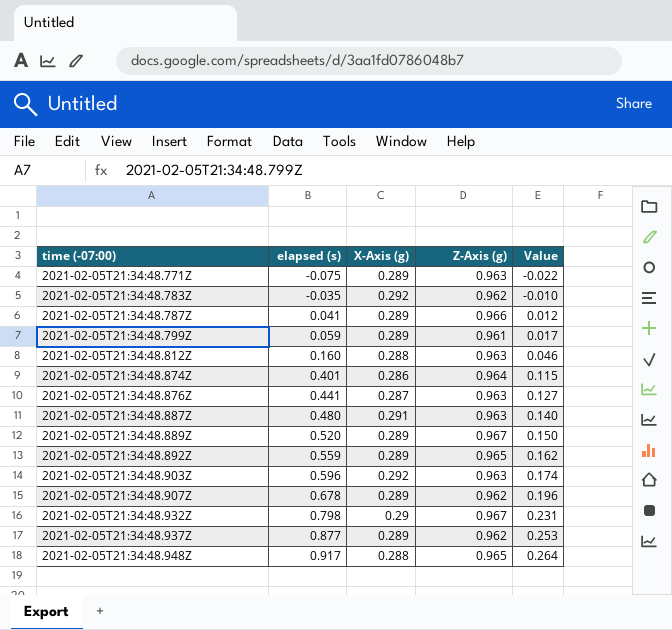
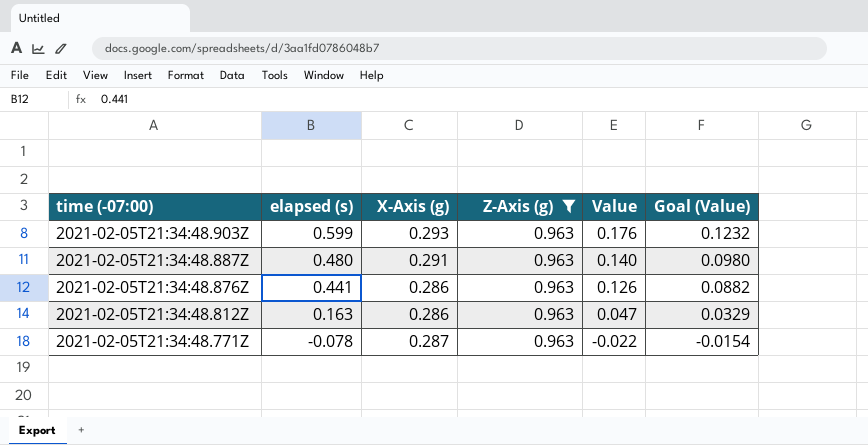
filter: none -> Z-Axis (g) = 0.963
row order: time (-07:00) ascending -> time (-07:00) descending
column Goal (Value) | formula: none -> [Value] * 0.7
2021-02-05T21:34:48.903Z | elapsed (s): 0.596 -> 0.599
2021-02-05T21:34:48.903Z | X-Axis (g): 0.292 -> 0.293
2021-02-05T21:34:48.903Z | Value: 0.174 -> 0.176
2021-02-05T21:34:48.876Z | X-Axis (g): 0.287 -> 0.286
2021-02-05T21:34:48.876Z | Value: 0.127 -> 0.126
2021-02-05T21:34:48.812Z | elapsed (s): 0.160 -> 0.163
2021-02-05T21:34:48.812Z | X-Axis (g): 0.288 -> 0.286
2021-02-05T21:34:48.812Z | Value: 0.046 -> 0.047
2021-02-05T21:34:48.771Z | elapsed (s): -0.075 -> -0.078
2021-02-05T21:34:48.771Z | X-Axis (g): 0.289 -> 0.287

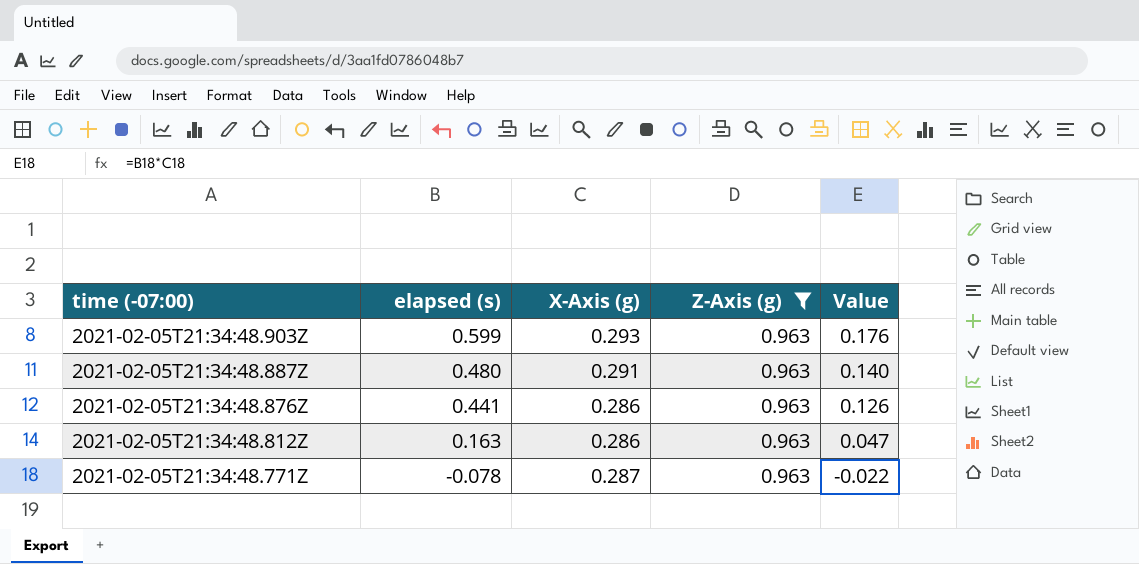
column Goal (Value) | formula: [Value] * 0.7 -> none

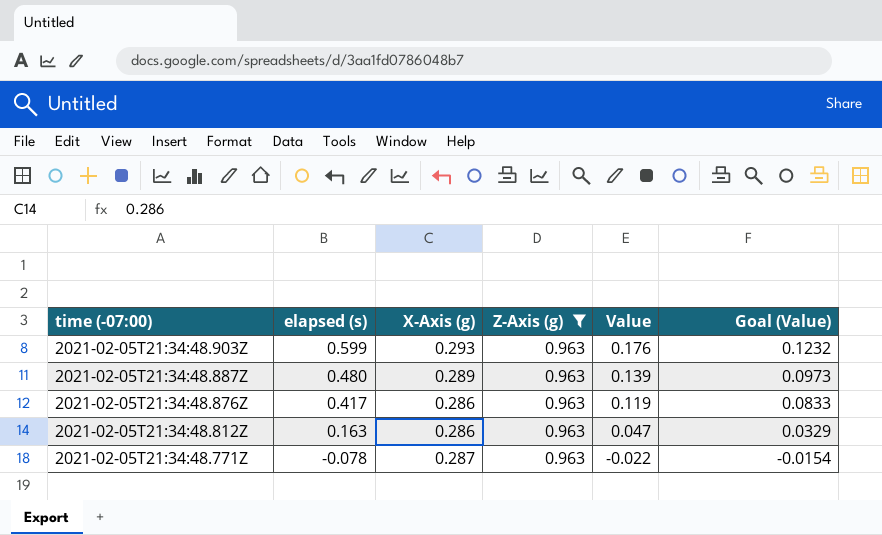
column Goal (Value) | formula: none -> [Value] * 0.7
2021-02-05T21:34:48.887Z | X-Axis (g): 0.291 -> 0.289
2021-02-05T21:34:48.887Z | Value: 0.140 -> 0.139
2021-02-05T21:34:48.876Z | elapsed (s): 0.441 -> 0.417
2021-02-05T21:34:48.876Z | Value: 0.126 -> 0.119

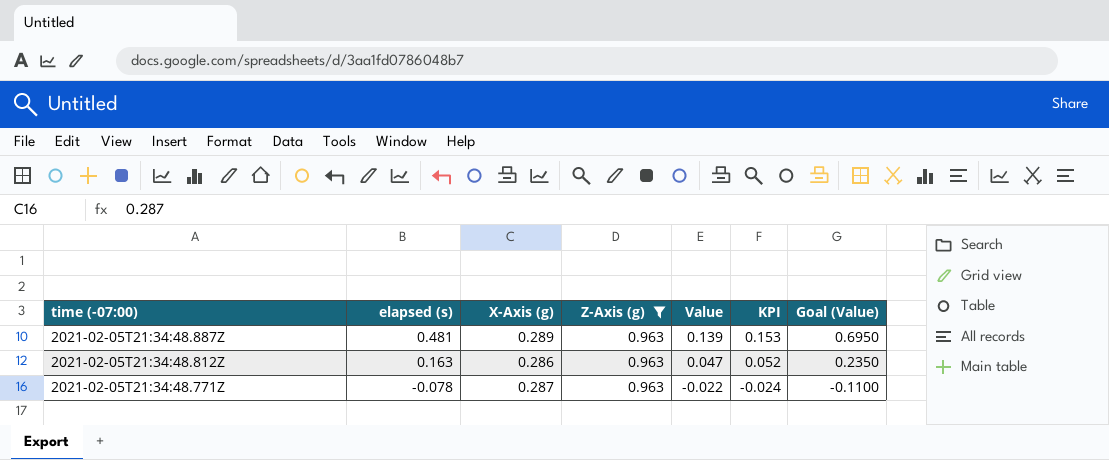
column KPI | formula: none -> [Value] * 1.1
column Goal (Value) | formula: [Value] * 0.7 -> [Value] * 5
row 2021-02-05T21:34:48.903Z: 0.599 | 0.293 | 0.963 | 0.176 | 0.1232 -> none
row 2021-02-05T21:34:48.876Z: 0.417 | 0.286 | 0.963 | 0.119 | 0.0833 -> none
2021-02-05T21:34:48.887Z | elapsed (s): 0.480 -> 0.481

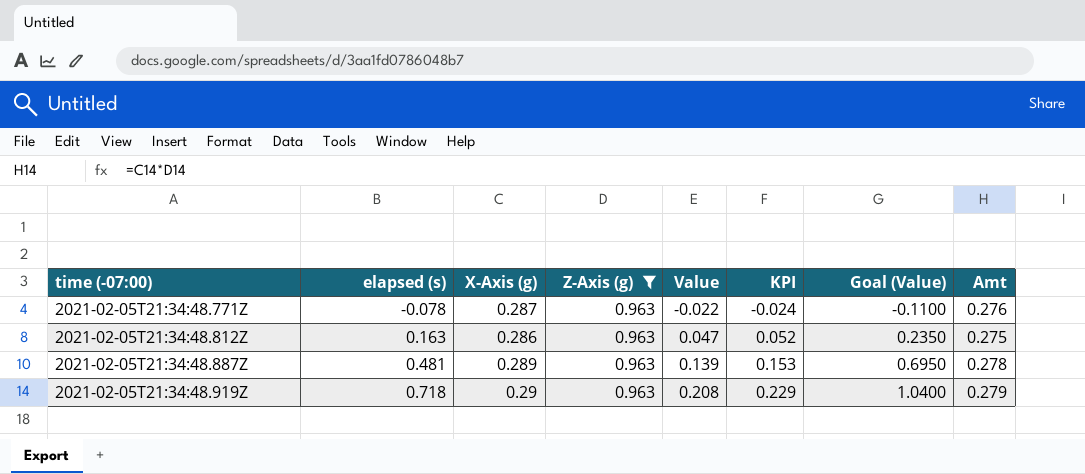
row order: time (-07:00) descending -> time (-07:00) ascending
column Amt | formula: none -> [X-Axis (g)] * [Z-Axis (g)]
row 2021-02-05T21:34:48.919Z: none -> 0.718 | 0.29 | 0.963 | 0.208 | 0.229 | 1.0400 | 0.279

